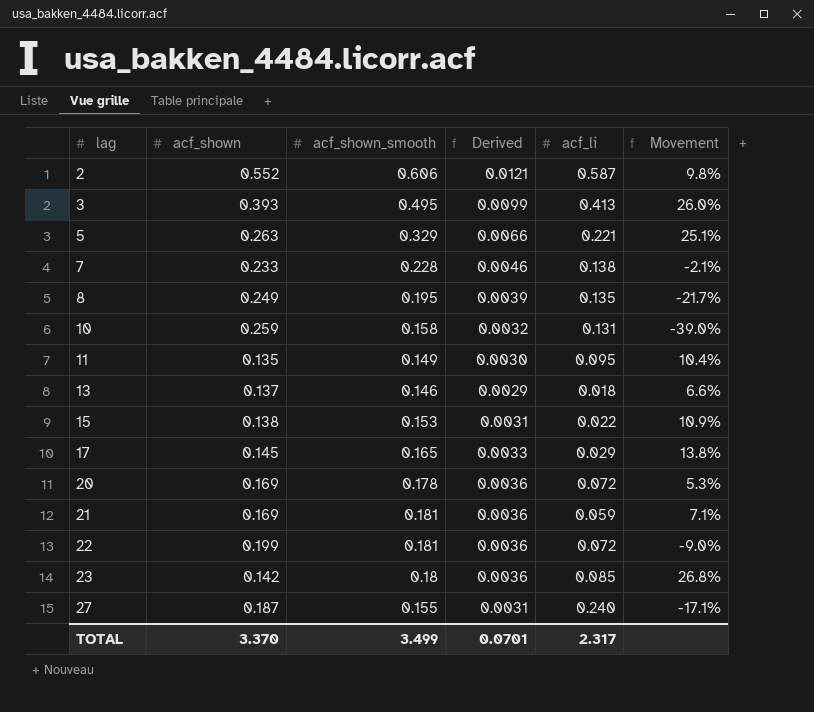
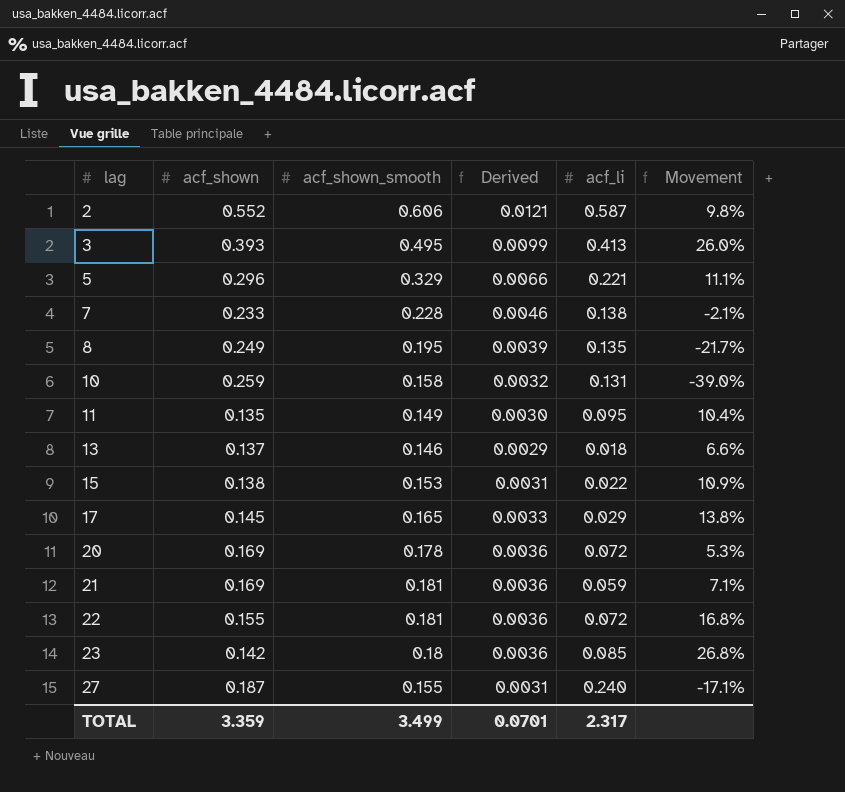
5 | acf_shown: 0.263 -> 0.296
5 | Movement: 25.1% -> 11.1%
22 | acf_shown: 0.199 -> 0.155
22 | Movement: -9.0% -> 16.8%
TOTAL | acf_shown: 3.370 -> 3.359

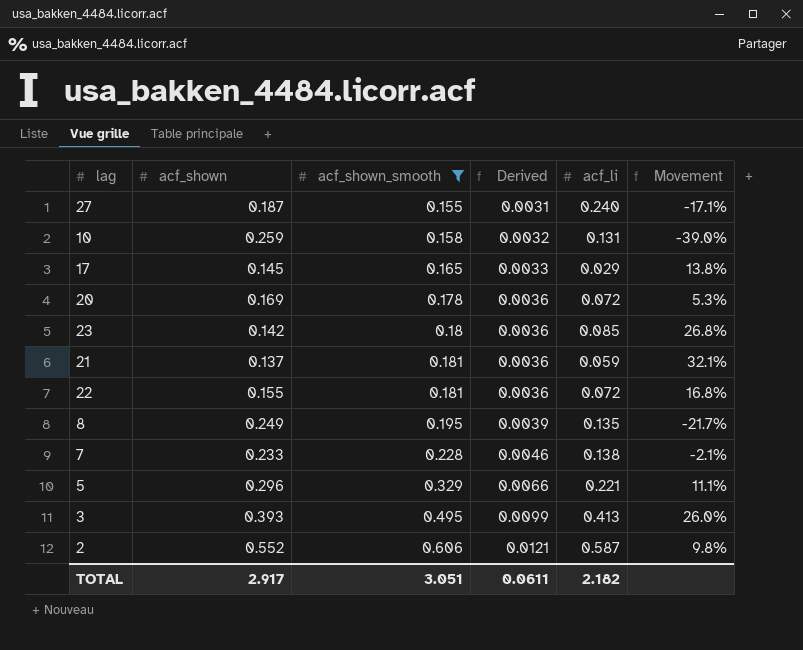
filter: none -> acf_shown_smooth >= 0.155
row order: lag ascending -> acf_shown_smooth ascending
21 | acf_shown: 0.169 -> 0.137
21 | Movement: 7.1% -> 32.1%
TOTAL | acf_shown: 3.359 -> 2.917
TOTAL | acf_shown_smooth: 3.499 -> 3.051
TOTAL | Derived: 0.0701 -> 0.0611
TOTAL | acf_li: 2.317 -> 2.182

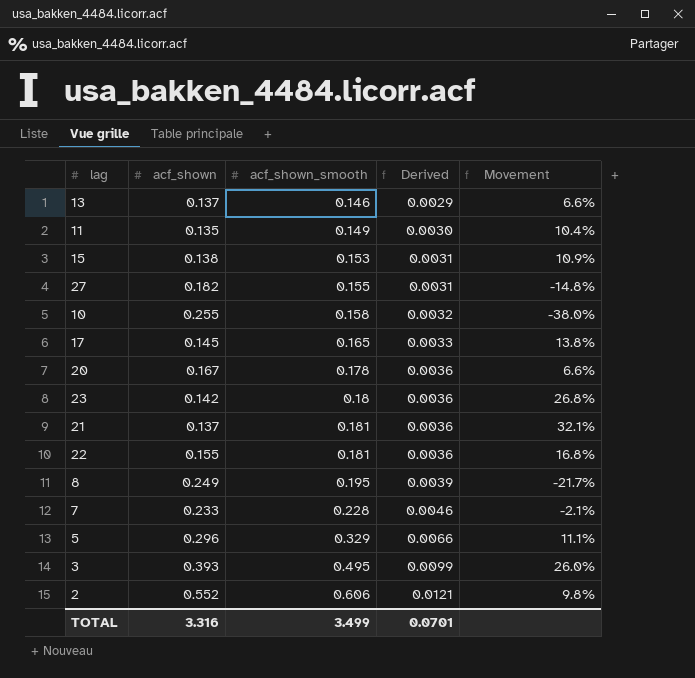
filter: acf_shown_smooth >= 0.155 -> none
column acf_li | position: 5 -> none
27 | acf_shown: 0.187 -> 0.182
27 | Movement: -17.1% -> -14.8%
10 | acf_shown: 0.259 -> 0.255
10 | Movement: -39.0% -> -38.0%
20 | acf_shown: 0.169 -> 0.167
20 | Movement: 5.3% -> 6.6%
TOTAL | acf_shown: 2.917 -> 3.316
TOTAL | acf_shown_smooth: 3.051 -> 3.499
TOTAL | Derived: 0.0611 -> 0.0701

